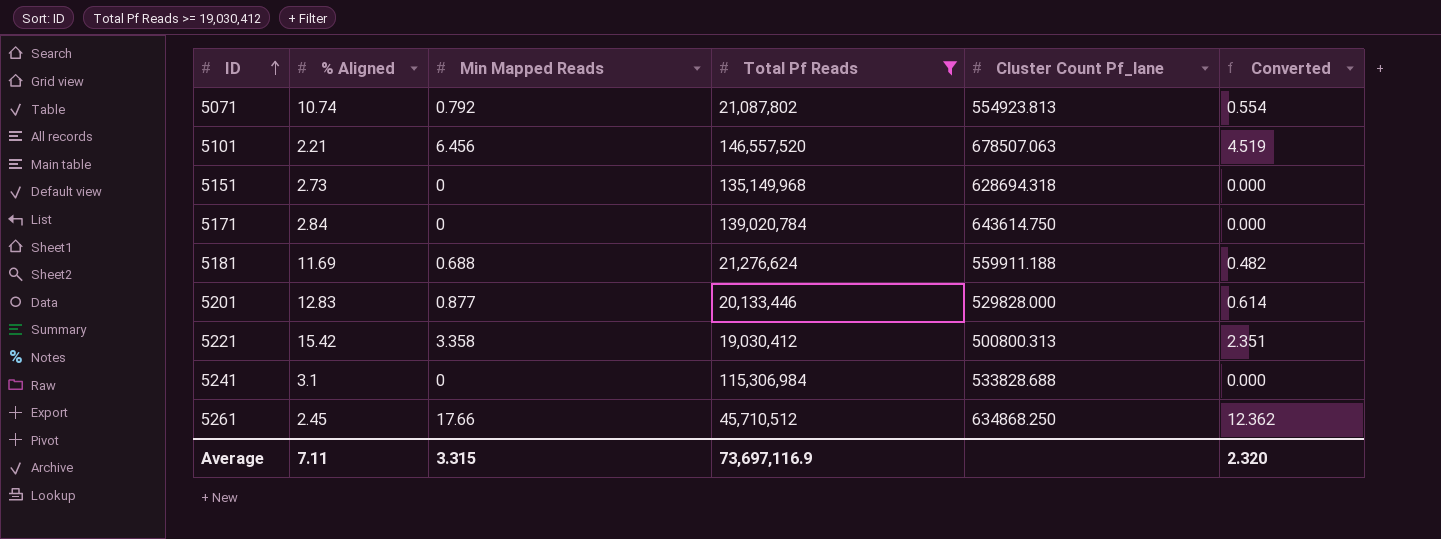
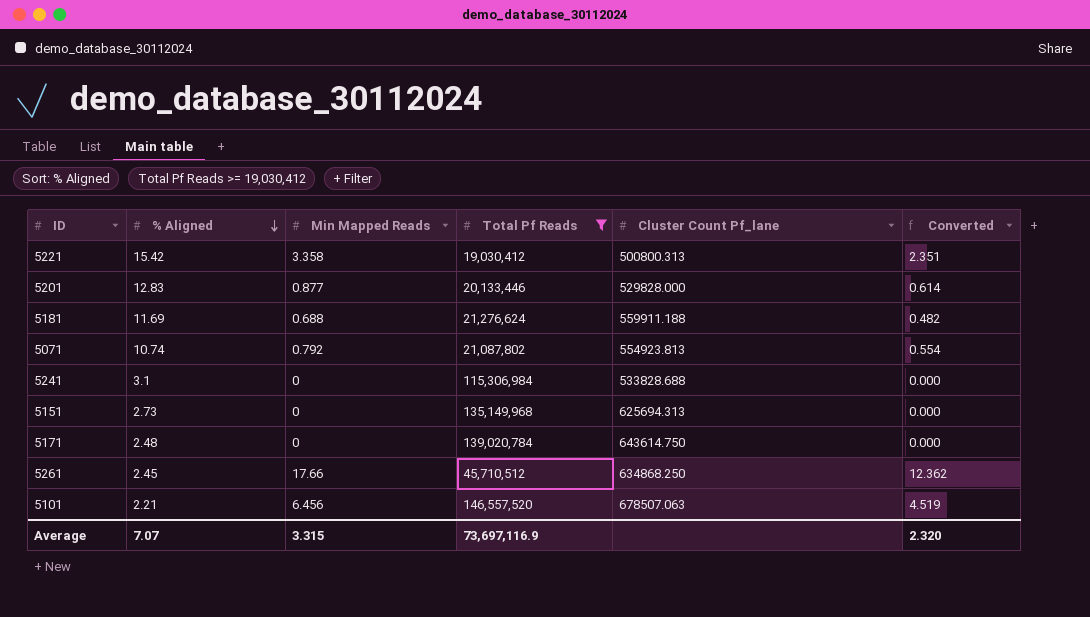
row order: ID ascending -> % Aligned descending
5151 | Cluster Count Pf_lane: 628694.318 -> 625694.313
5171 | % Aligned: 2.84 -> 2.48
Average | % Aligned: 7.11 -> 7.07

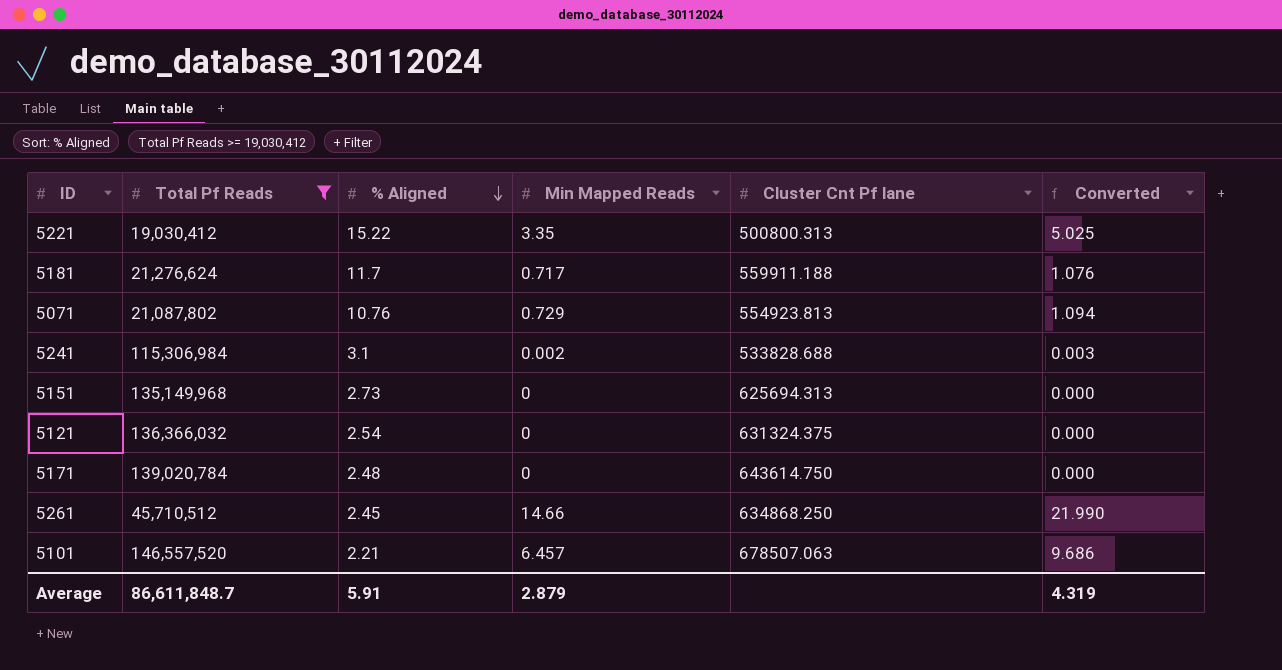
column Total Pf Reads | position: 4 -> 2
column name: Cluster Count Pf_lane -> Cluster Cnt Pf lane
column Converted | formula: [Min Mapped Reads] * 0.7 -> [Min Mapped Reads] * 1.5
row 5201: 12.83 | 0.877 | 20,133,446 | 529828.000 | 0.614 -> none
5221 | % Aligned: 15.42 -> 15.22
5221 | Min Mapped Reads: 3.358 -> 3.35
5181 | % Aligned: 11.69 -> 11.7
5181 | Min Mapped Reads: 0.688 -> 0.717
5071 | % Aligned: 10.74 -> 10.76
5071 | Min Mapped Reads: 0.792 -> 0.729
5241 | Min Mapped Reads: 0 -> 0.002
row 5121: none -> 136,366,032 | 2.54 | 0 | 631324.375 | 0.000
5261 | Min Mapped Reads: 17.66 -> 14.66
5101 | Min Mapped Reads: 6.456 -> 6.457
Average | Total Pf Reads: 73,697,116.9 -> 86,611,848.7
Average | % Aligned: 7.07 -> 5.91
Average | Min Mapped Reads: 3.315 -> 2.879
Average | Converted: 2.320 -> 4.319

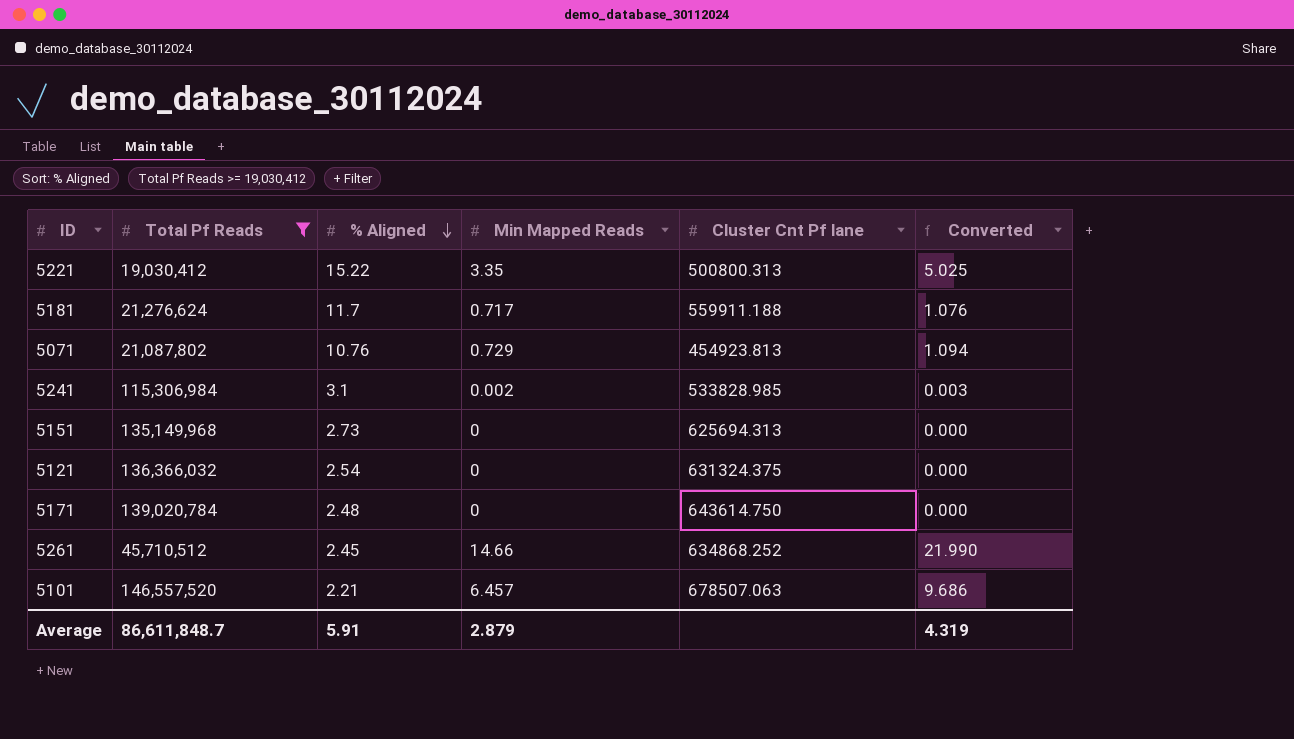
5071 | Cluster Cnt Pf lane: 554923.813 -> 454923.813
5241 | Cluster Cnt Pf lane: 533828.688 -> 533828.985
5261 | Cluster Cnt Pf lane: 634868.250 -> 634868.252

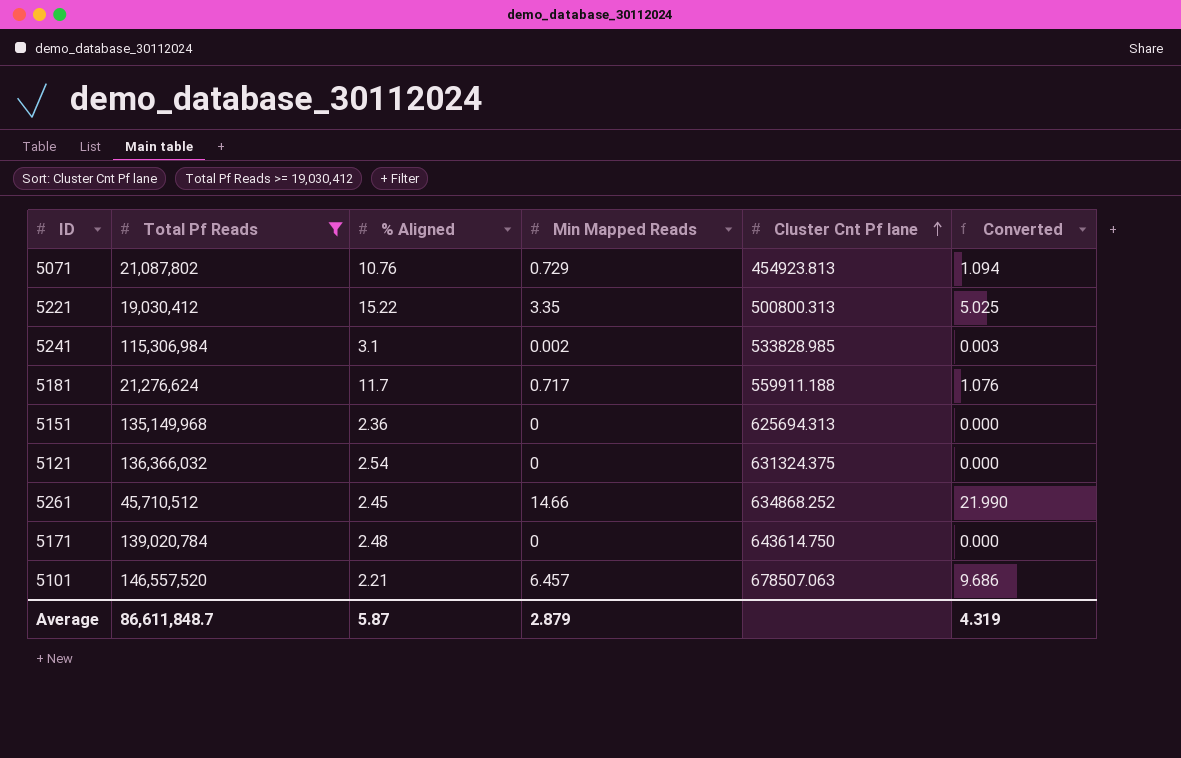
row order: % Aligned descending -> Cluster Cnt Pf lane ascending
5151 | % Aligned: 2.73 -> 2.36
Average | % Aligned: 5.91 -> 5.87

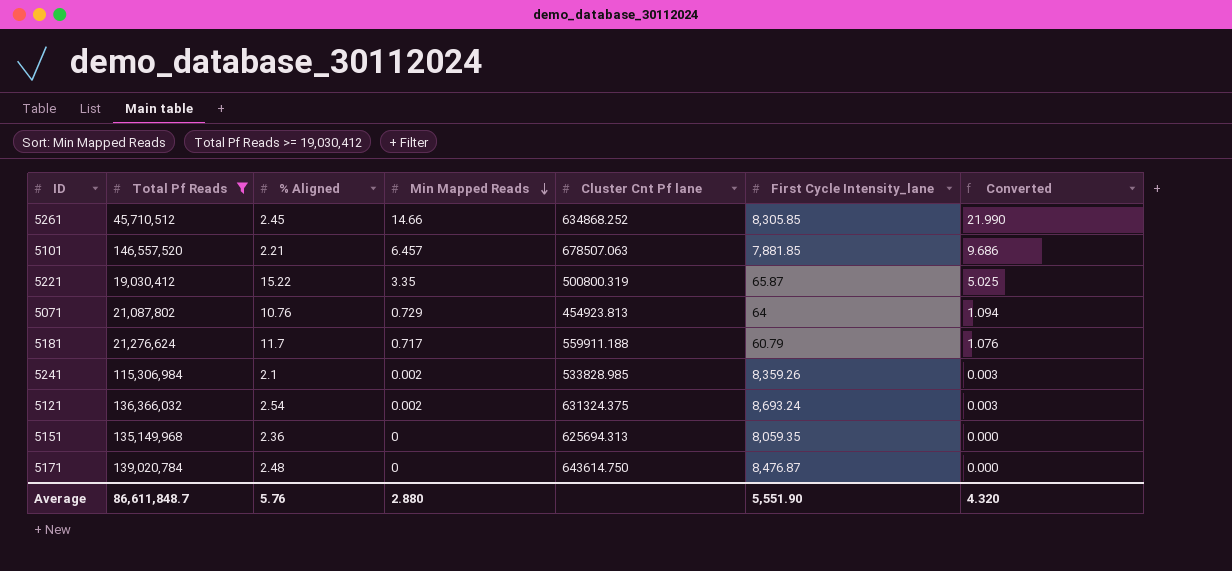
row order: Cluster Cnt Pf lane ascending -> Min Mapped Reads descending
column First Cycle Intensity_lane | position: none -> 6
5221 | Cluster Cnt Pf lane: 500800.313 -> 500800.319
5241 | % Aligned: 3.1 -> 2.1
5121 | Min Mapped Reads: 0 -> 0.002
5121 | Converted: 0.000 -> 0.003
Average | % Aligned: 5.87 -> 5.76
Average | Min Mapped Reads: 2.879 -> 2.880
Average | Converted: 4.319 -> 4.320

